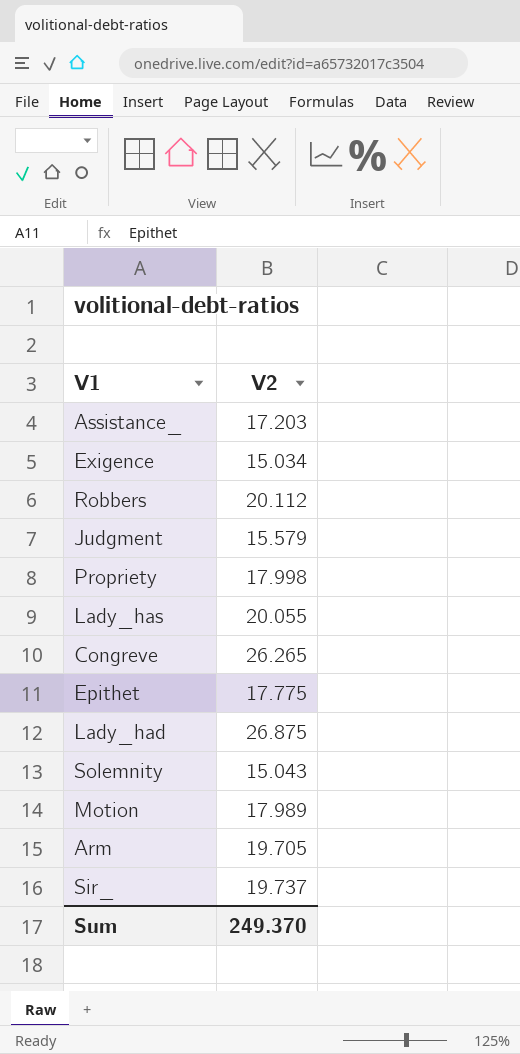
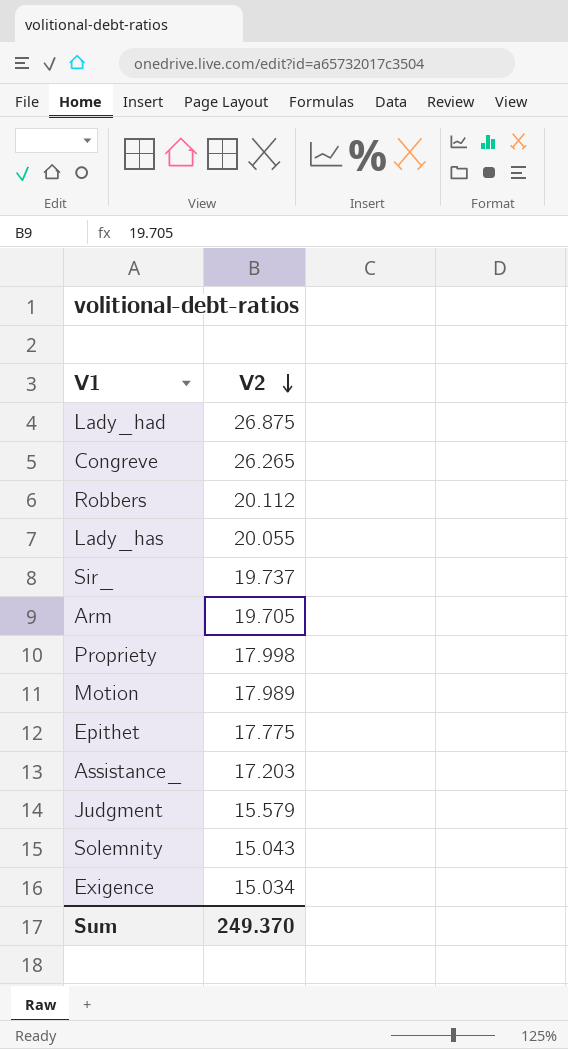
row order: none -> V2 descending

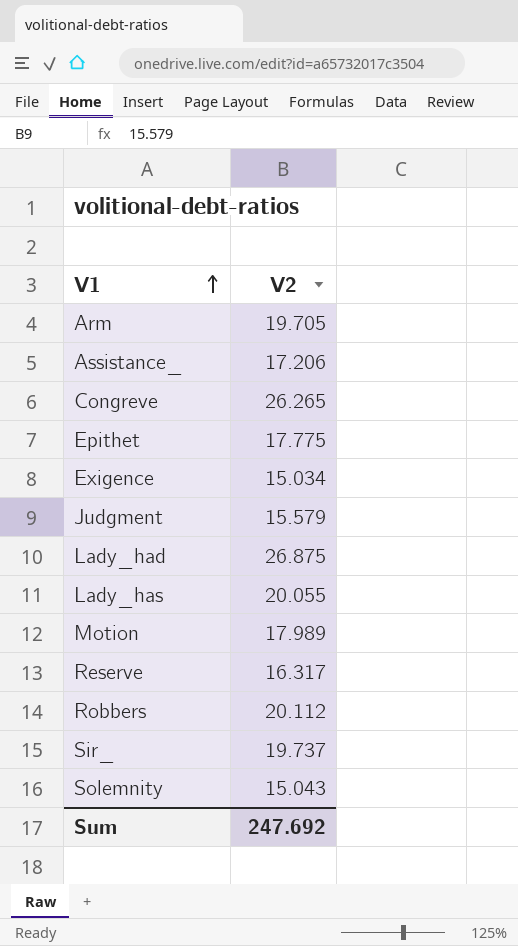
row order: V2 descending -> V1 ascending
row Propriety: 17.998 -> none
Assistance_ | V2: 17.203 -> 17.206
row Reserve: none -> 16.317
Sum | V2: 249.370 -> 247.692

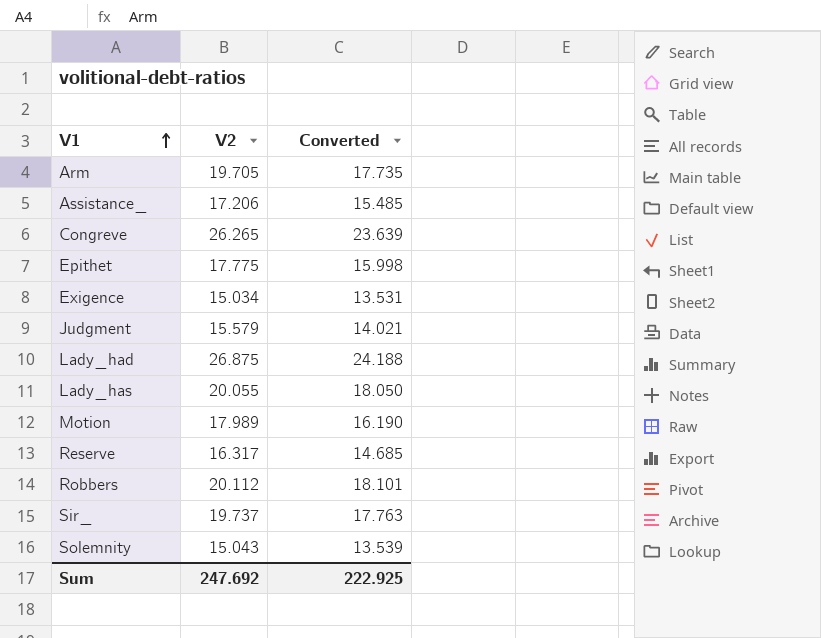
column Converted | formula: none -> [V2] * 0.9

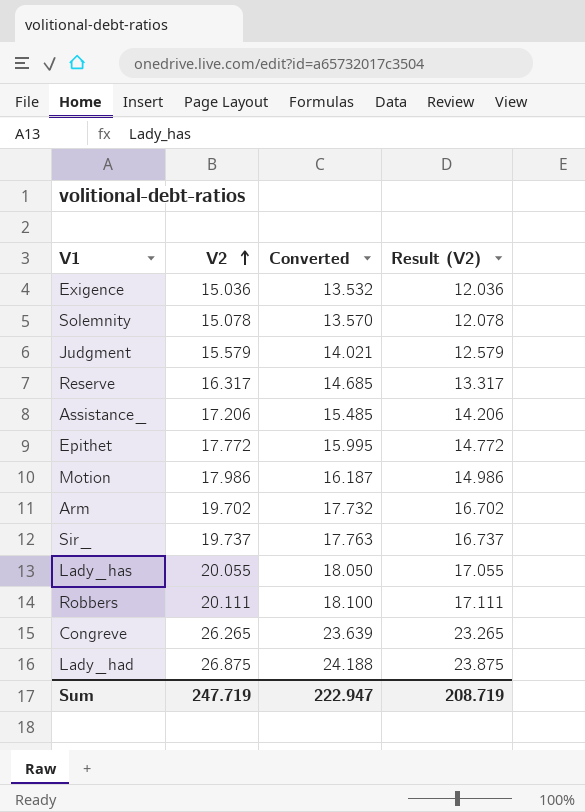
row order: V1 ascending -> V2 ascending
column Result (V2) | formula: none -> [V2] - 3
Exigence | V2: 15.034 -> 15.036
Exigence | Converted: 13.531 -> 13.532
Solemnity | V2: 15.043 -> 15.078
Solemnity | Converted: 13.539 -> 13.570
Epithet | V2: 17.775 -> 17.772
Epithet | Converted: 15.998 -> 15.995
Motion | V2: 17.989 -> 17.986
Motion | Converted: 16.190 -> 16.187
Arm | V2: 19.705 -> 19.702
Arm | Converted: 17.735 -> 17.732
Robbers | V2: 20.112 -> 20.111
Robbers | Converted: 18.101 -> 18.100
Sum | V2: 247.692 -> 247.719
Sum | Converted: 222.925 -> 222.947

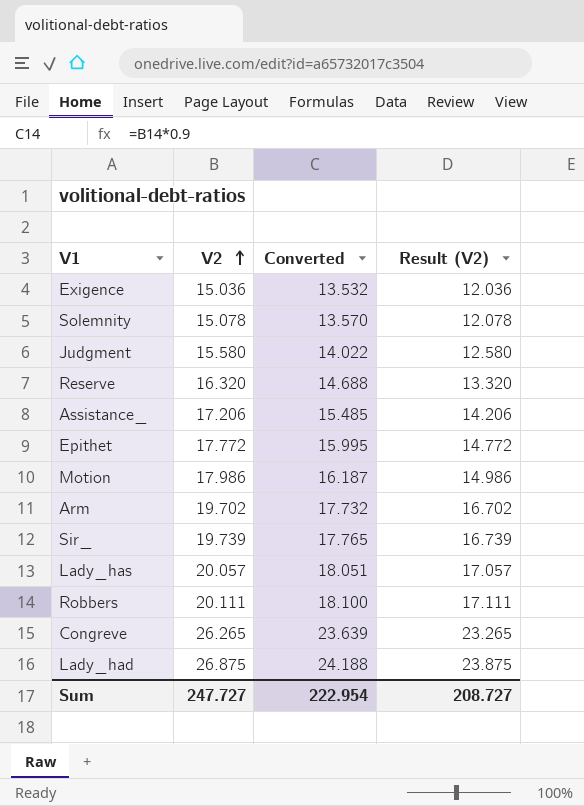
Judgment | V2: 15.579 -> 15.580
Judgment | Converted: 14.021 -> 14.022
Judgment | Result (V2): 12.579 -> 12.580
Reserve | V2: 16.317 -> 16.320
Reserve | Converted: 14.685 -> 14.688
Reserve | Result (V2): 13.317 -> 13.320
Sir_ | V2: 19.737 -> 19.739
Sir_ | Converted: 17.763 -> 17.765
Sir_ | Result (V2): 16.737 -> 16.739
Lady_has | V2: 20.055 -> 20.057
Lady_has | Converted: 18.050 -> 18.051
Lady_has | Result (V2): 17.055 -> 17.057
Sum | V2: 247.719 -> 247.727
Sum | Converted: 222.947 -> 222.954
Sum | Result (V2): 208.719 -> 208.727

